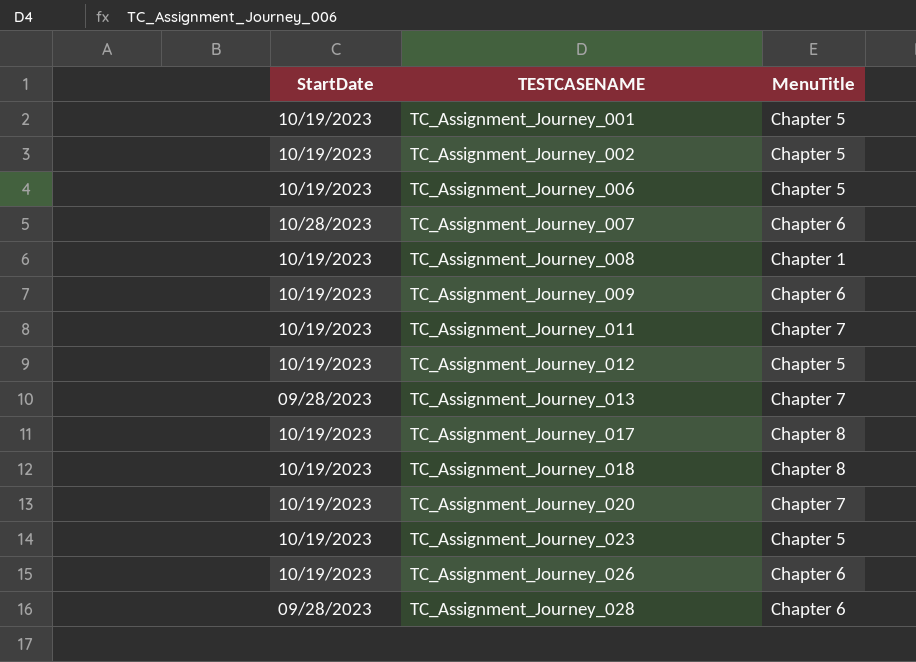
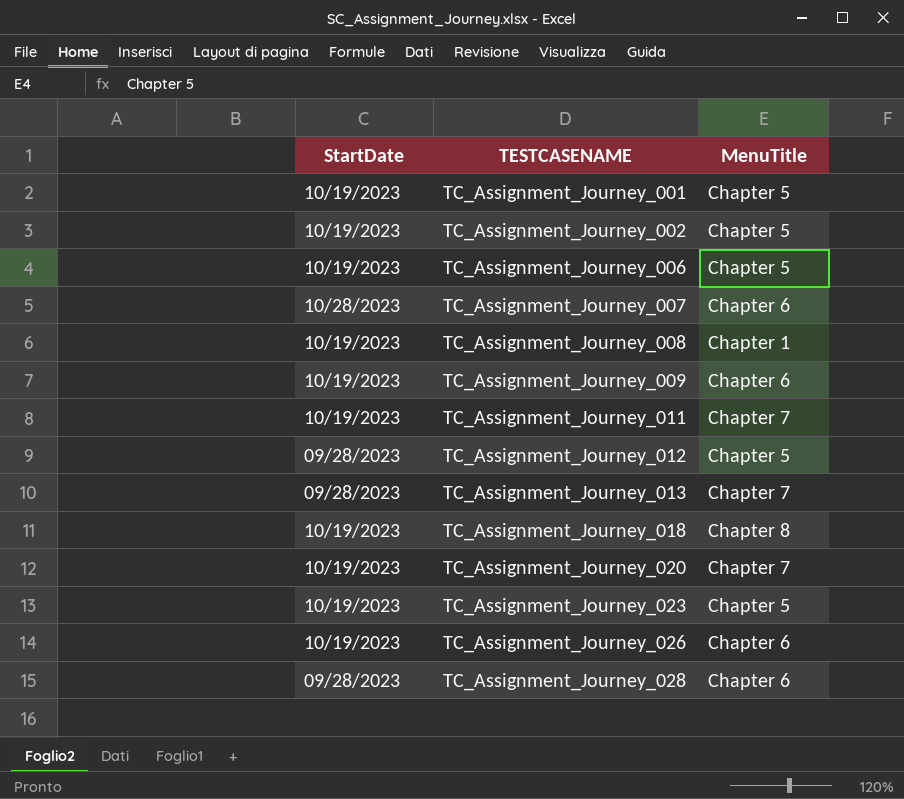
row TC_Assignment_Journey_017: 10/19/2023 | Chapter 8 -> none
TC_Assignment_Journey_012 | StartDate: 10/19/2023 -> 09/28/2023

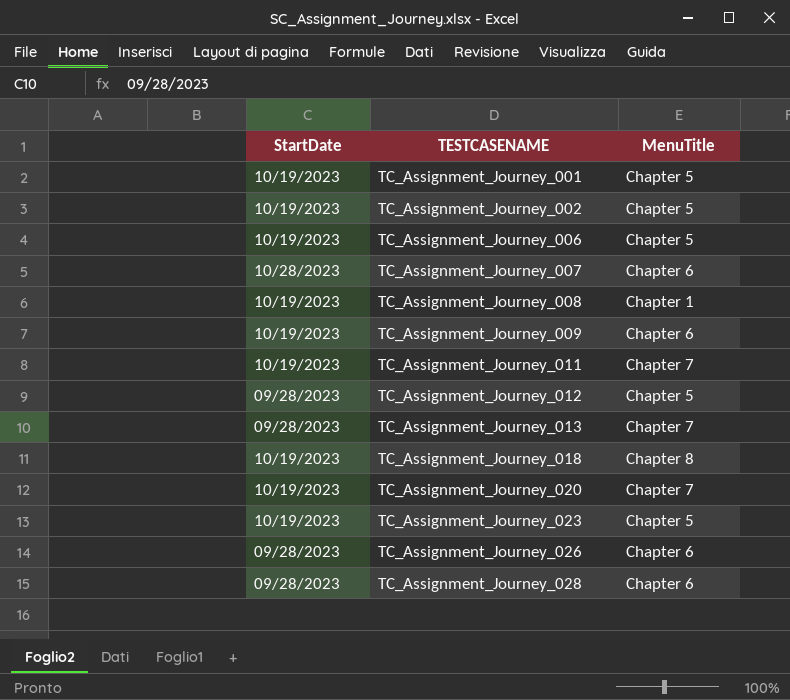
TC_Assignment_Journey_026 | StartDate: 10/19/2023 -> 09/28/2023

